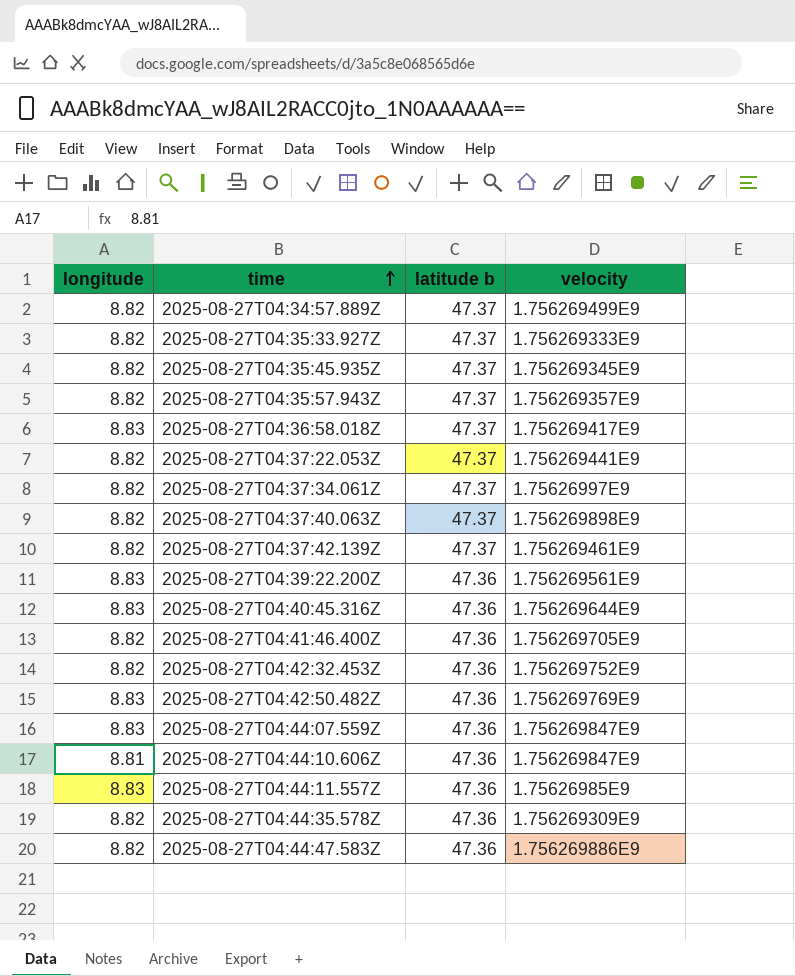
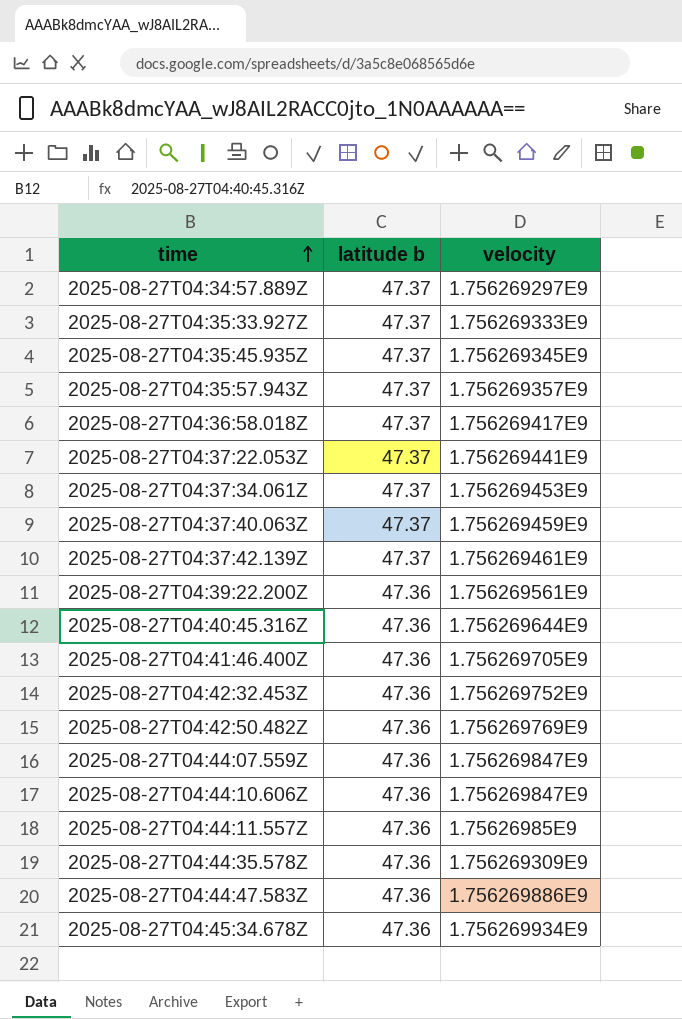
column longitude | position: 1 -> none
2025-08-27T04:34:57.889Z | velocity: 1.756269499E9 -> 1.756269297E9
2025-08-27T04:37:34.061Z | velocity: 1.75626997E9 -> 1.756269453E9
2025-08-27T04:37:40.063Z | velocity: 1.756269898E9 -> 1.756269459E9
row 2025-08-27T04:45:34.678Z: none -> 47.36 | 1.756269934E9

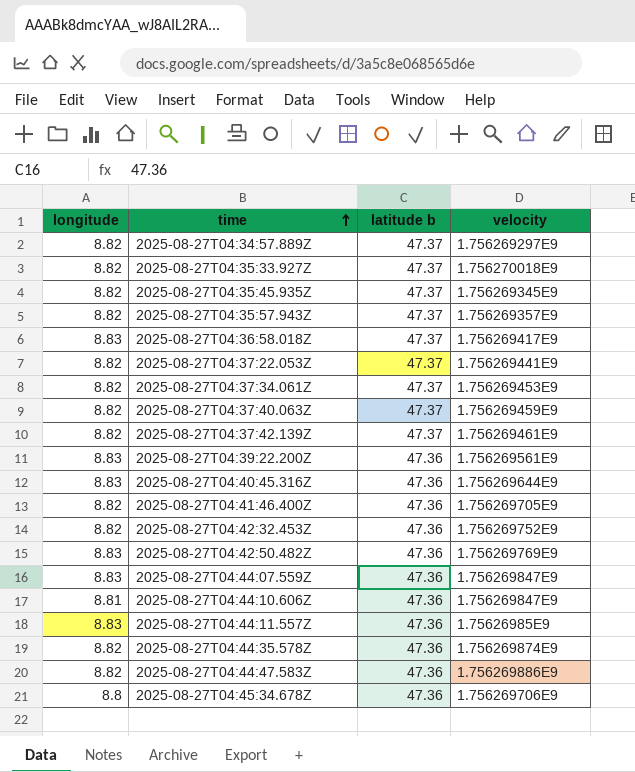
column longitude | position: none -> 1
2025-08-27T04:35:33.927Z | velocity: 1.756269333E9 -> 1.756270018E9
2025-08-27T04:44:35.578Z | velocity: 1.756269309E9 -> 1.756269874E9
2025-08-27T04:45:34.678Z | velocity: 1.756269934E9 -> 1.756269706E9

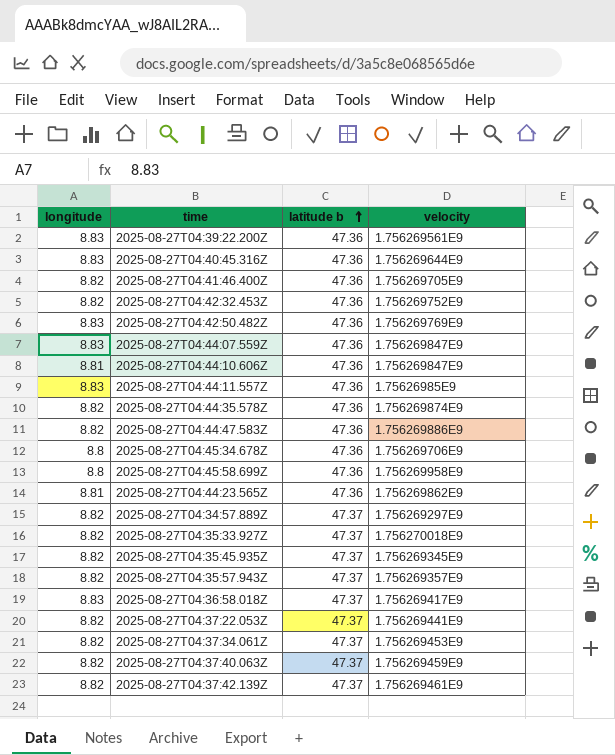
row order: time ascending -> latitude b ascending
row 2025-08-27T04:45:58.699Z: none -> 8.8 | 47.36 | 1.756269958E9
row 2025-08-27T04:44:23.565Z: none -> 8.81 | 47.36 | 1.756269862E9

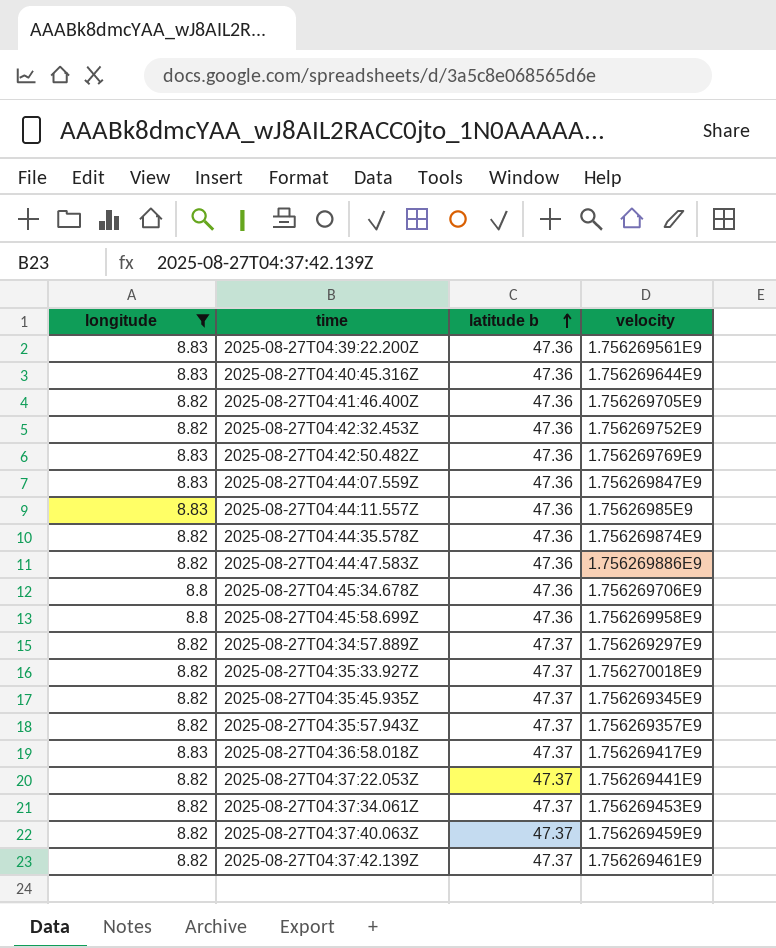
filter: none -> longitude != 8.81

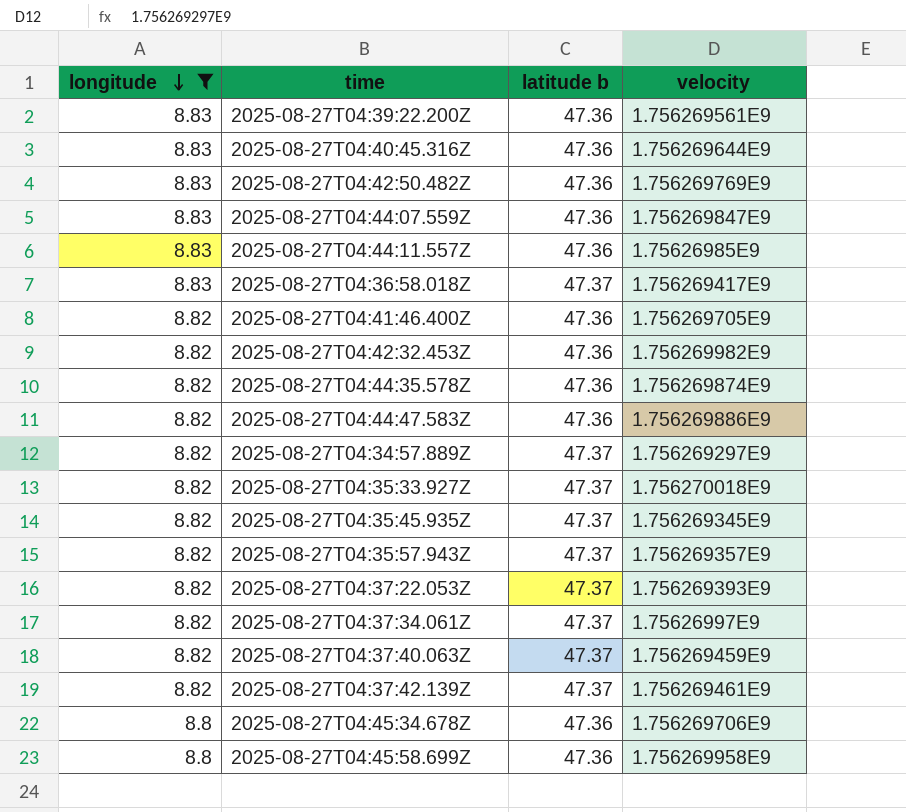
row order: latitude b ascending -> longitude descending
2025-08-27T04:42:32.453Z | velocity: 1.756269752E9 -> 1.756269982E9
2025-08-27T04:37:22.053Z | velocity: 1.756269441E9 -> 1.756269393E9
2025-08-27T04:37:34.061Z | velocity: 1.756269453E9 -> 1.75626997E9

